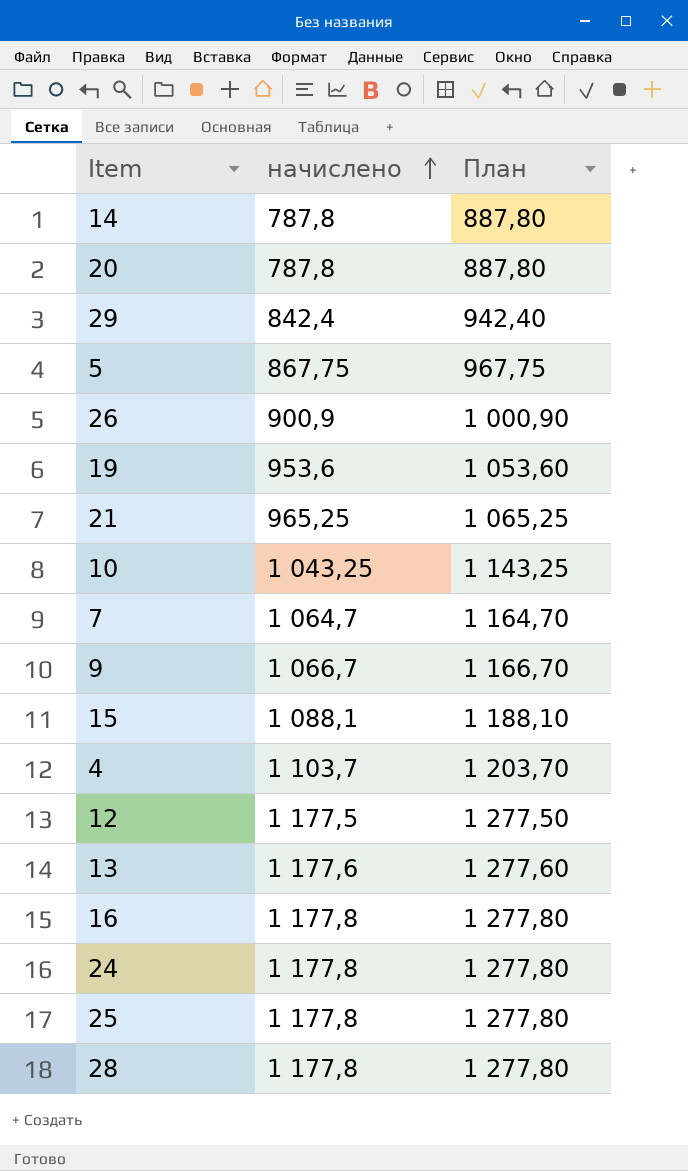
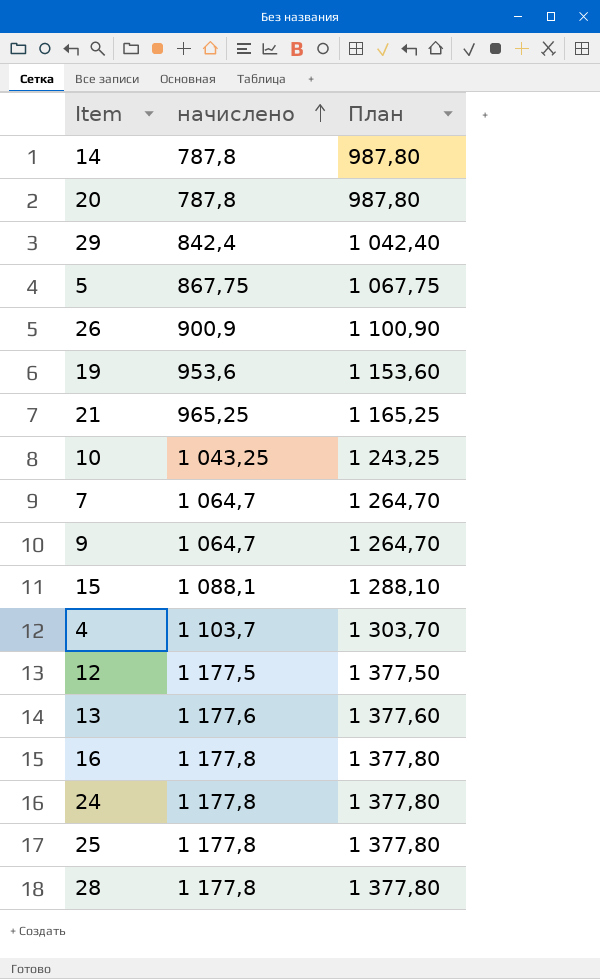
column План | formula: [начислено] + 100 -> [начислено] + 200
9 | начислено: 1 066,7 -> 1 064,7

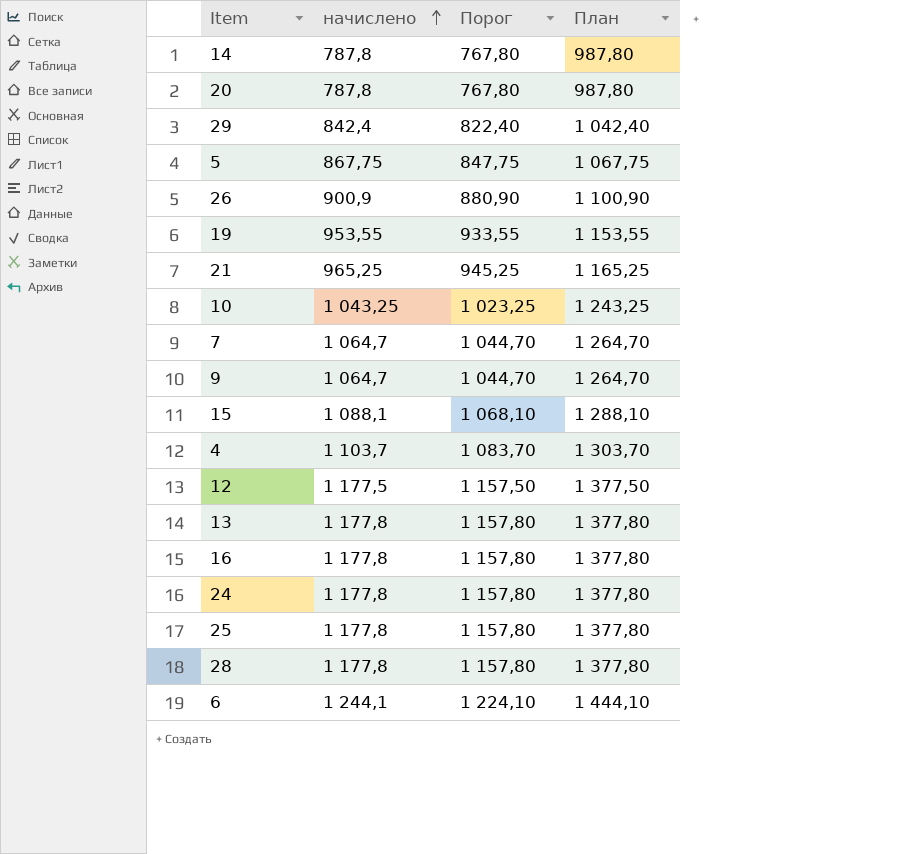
column Порог | formula: none -> [начислено] - 20
19 | начислено: 953,6 -> 953,55
19 | План: 1 153,60 -> 1 153,55
13 | начислено: 1 177,6 -> 1 177,8
13 | План: 1 377,60 -> 1 377,80
row 6: none -> 1 244,1 | 1 224,10 | 1 444,10

